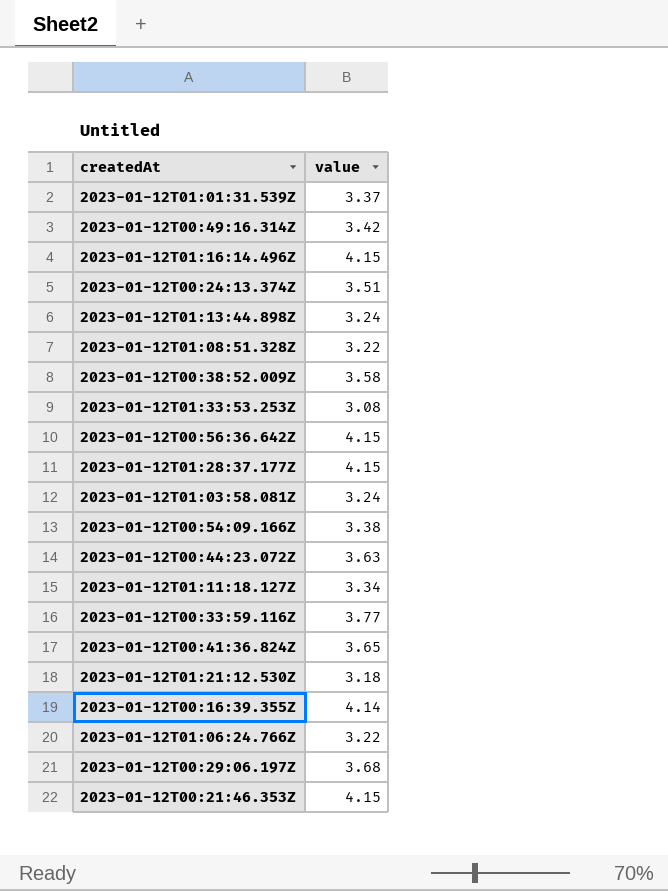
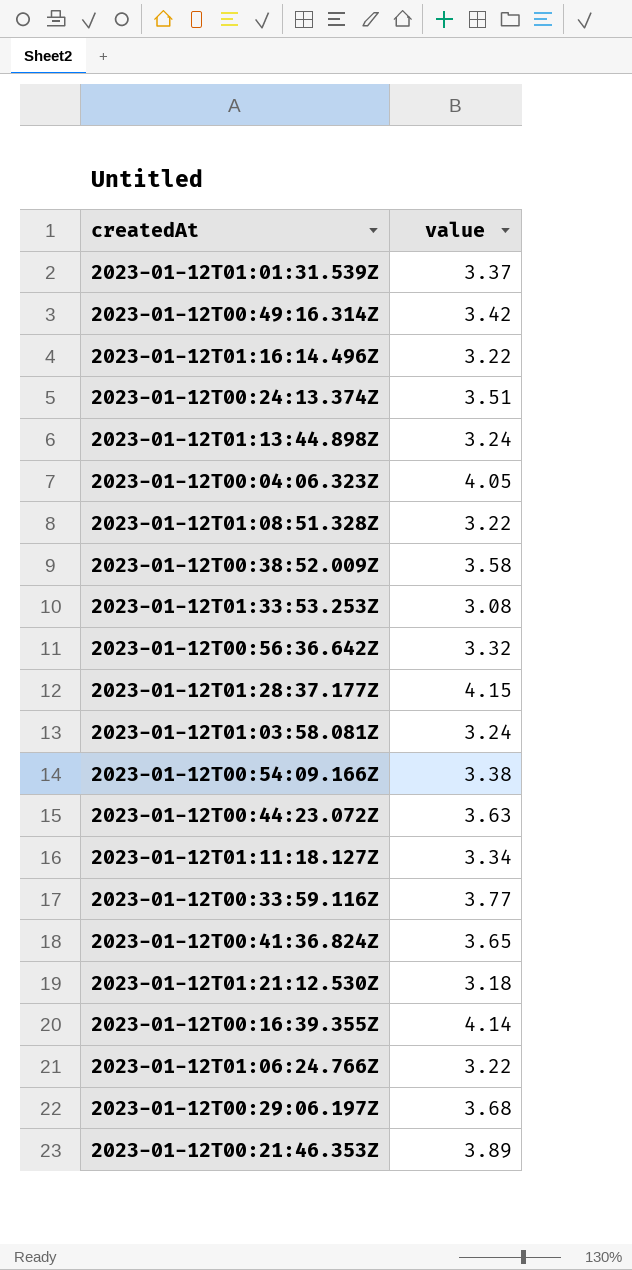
2023-01-12T01:16:14.496Z | value: 4.15 -> 3.22
row 2023-01-12T00:04:06.323Z: none -> 4.05
2023-01-12T00:56:36.642Z | value: 4.15 -> 3.32
2023-01-12T00:21:46.353Z | value: 4.15 -> 3.89

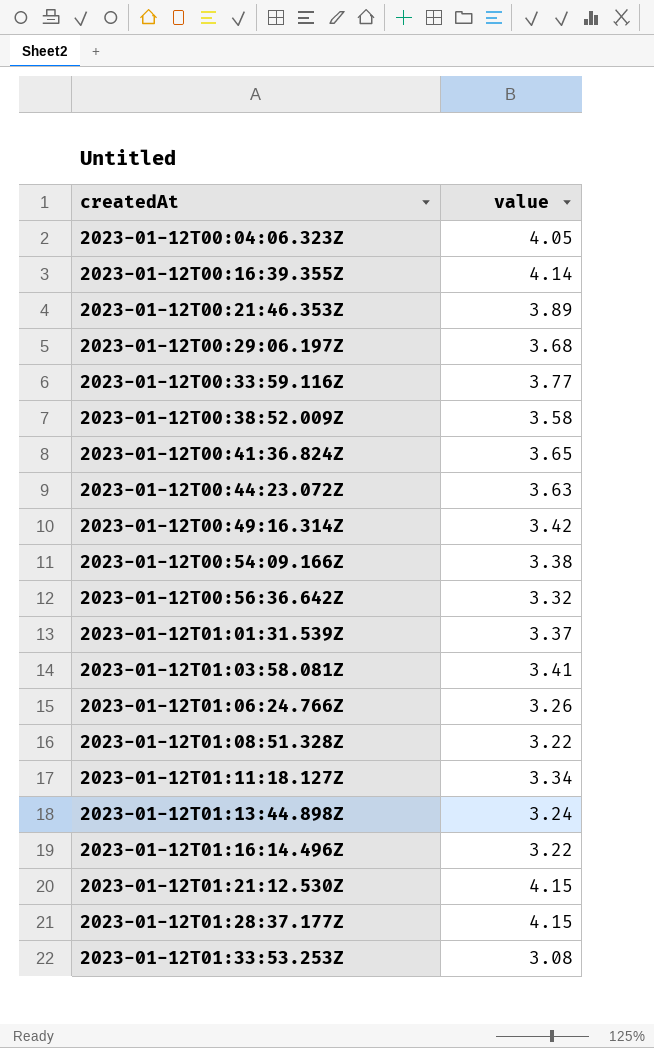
row order: none -> createdAt ascending
row 2023-01-12T00:24:13.374Z: 3.51 -> none
2023-01-12T01:03:58.081Z | value: 3.24 -> 3.41
2023-01-12T01:06:24.766Z | value: 3.22 -> 3.26
2023-01-12T01:21:12.530Z | value: 3.18 -> 4.15

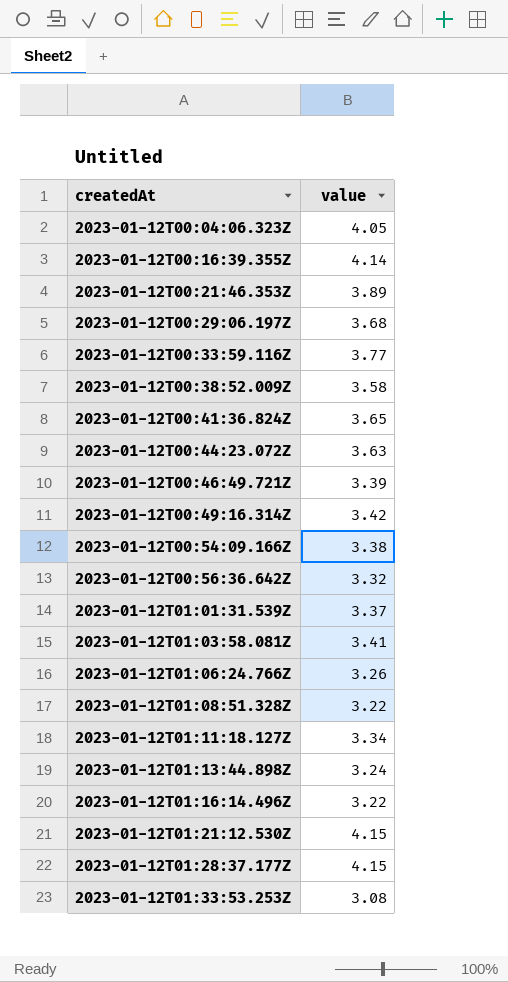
row 2023-01-12T00:46:49.721Z: none -> 3.39

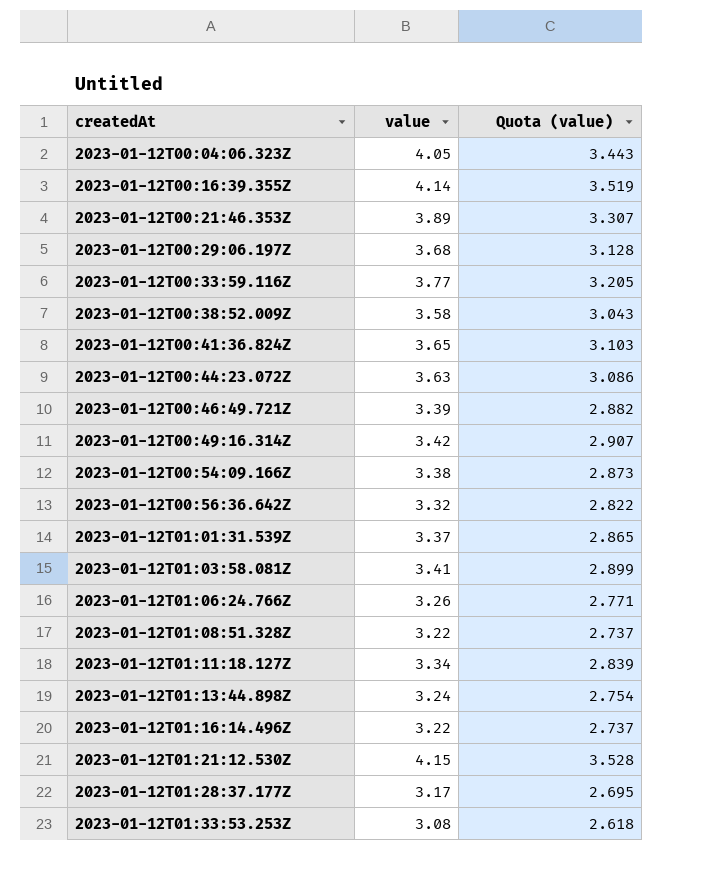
column Quota (value) | formula: none -> [value] * 0.85
2023-01-12T01:28:37.177Z | value: 4.15 -> 3.17

